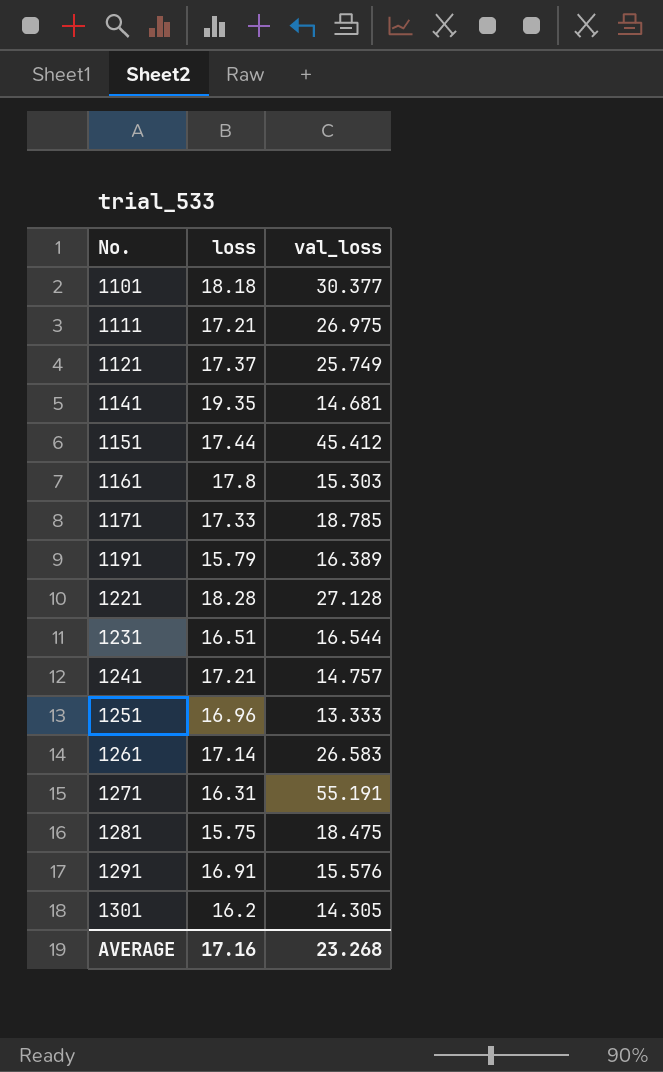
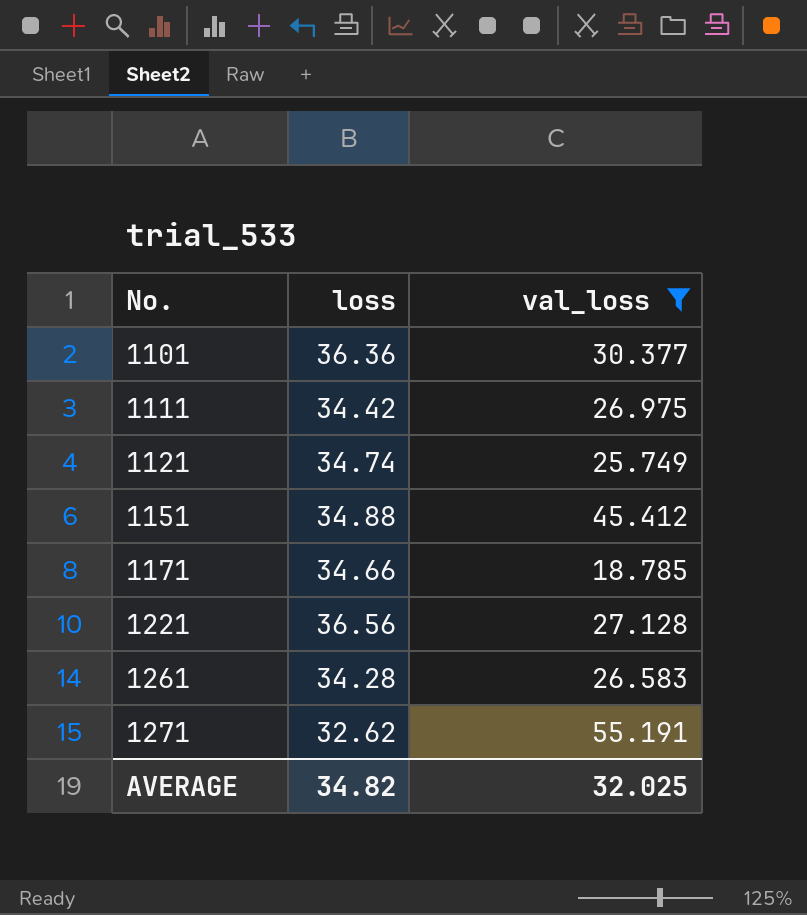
filter: none -> val_loss >= 18.785
1101 | loss: 18.18 -> 36.36
1111 | loss: 17.21 -> 34.42
1121 | loss: 17.37 -> 34.74
1151 | loss: 17.44 -> 34.88
1171 | loss: 17.33 -> 34.66
1221 | loss: 18.28 -> 36.56
1261 | loss: 17.14 -> 34.28
1271 | loss: 16.31 -> 32.62
AVERAGE | loss: 17.16 -> 34.82
AVERAGE | val_loss: 23.268 -> 32.025

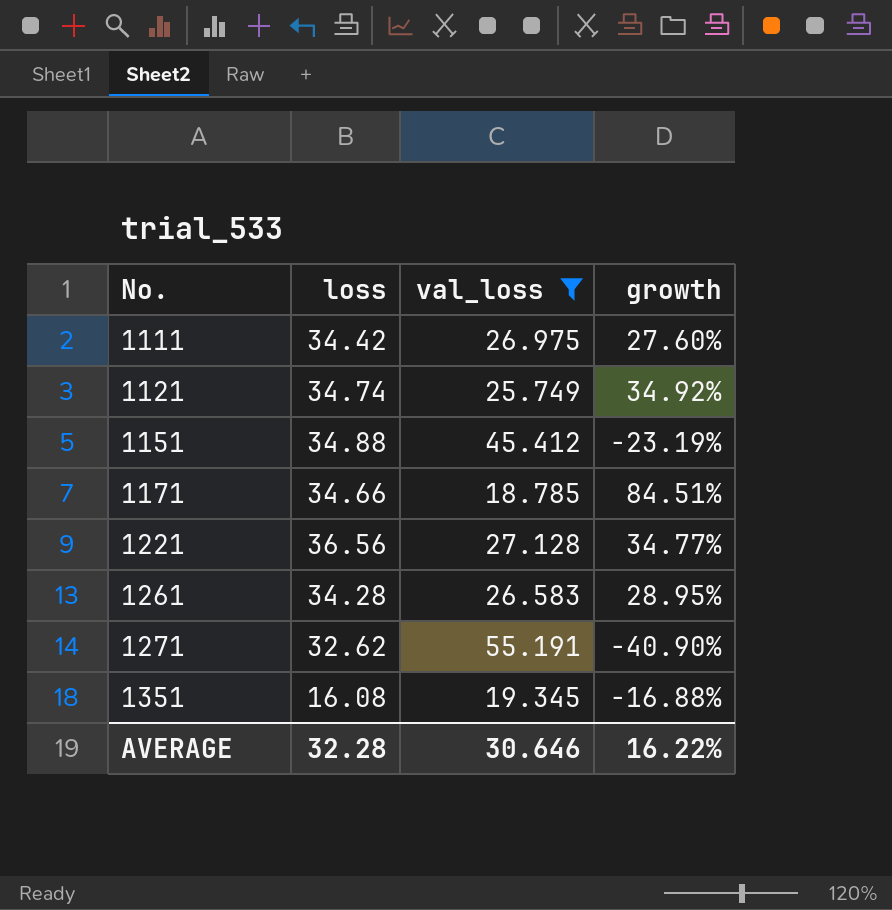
column growth | formula: none -> ([loss] - [val_loss]) / [val_loss]
row 1101: 36.36 | 30.377 -> none
row 1351: none -> 16.08 | 19.345 | -16.88%
AVERAGE | loss: 34.82 -> 32.28
AVERAGE | val_loss: 32.025 -> 30.646

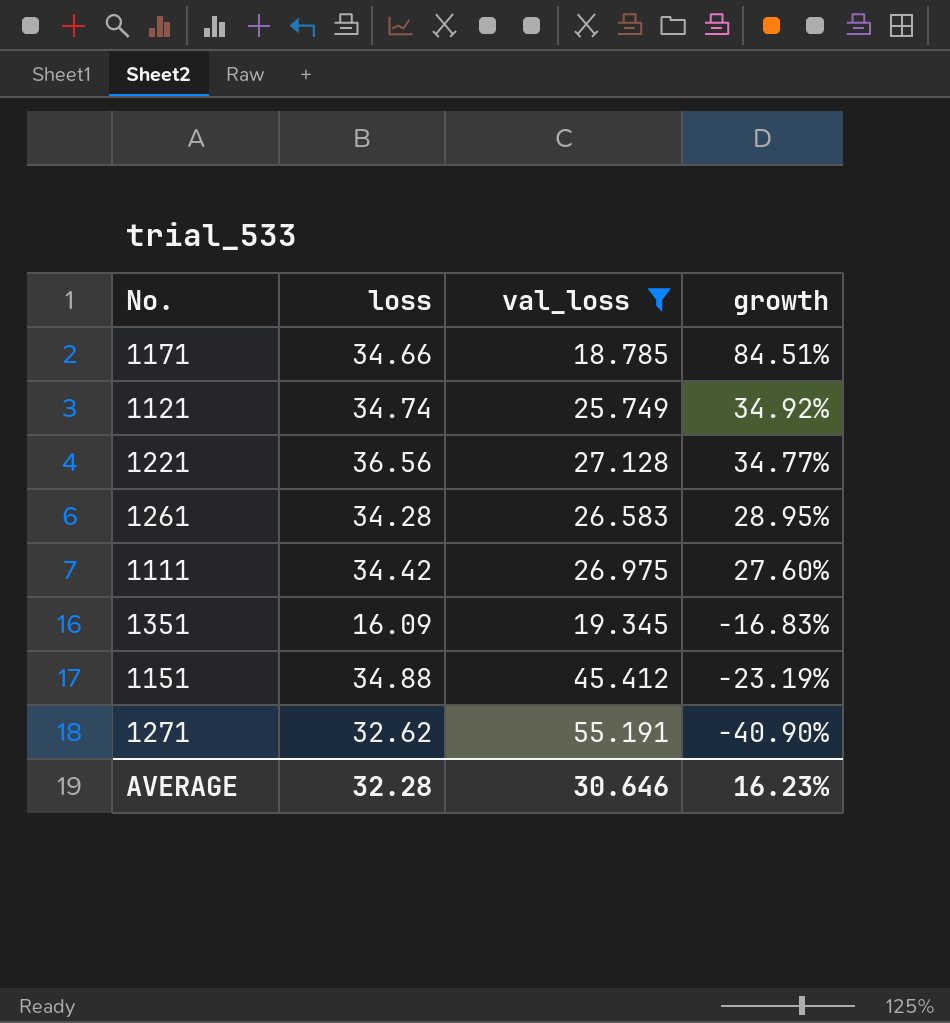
row order: No. ascending -> growth descending
1351 | loss: 16.08 -> 16.09
1351 | growth: -16.88% -> -16.83%
AVERAGE | growth: 16.22% -> 16.23%

